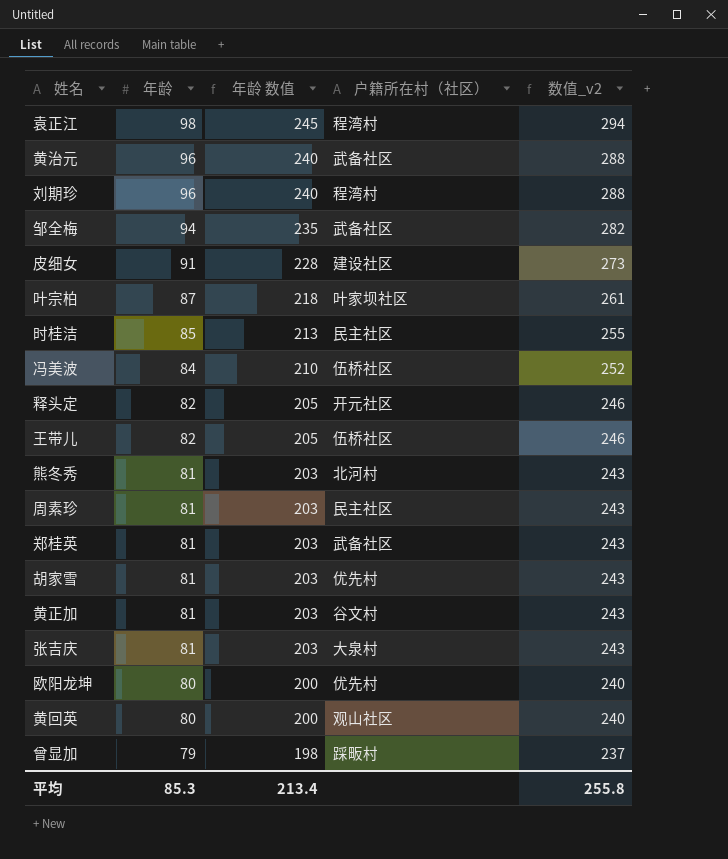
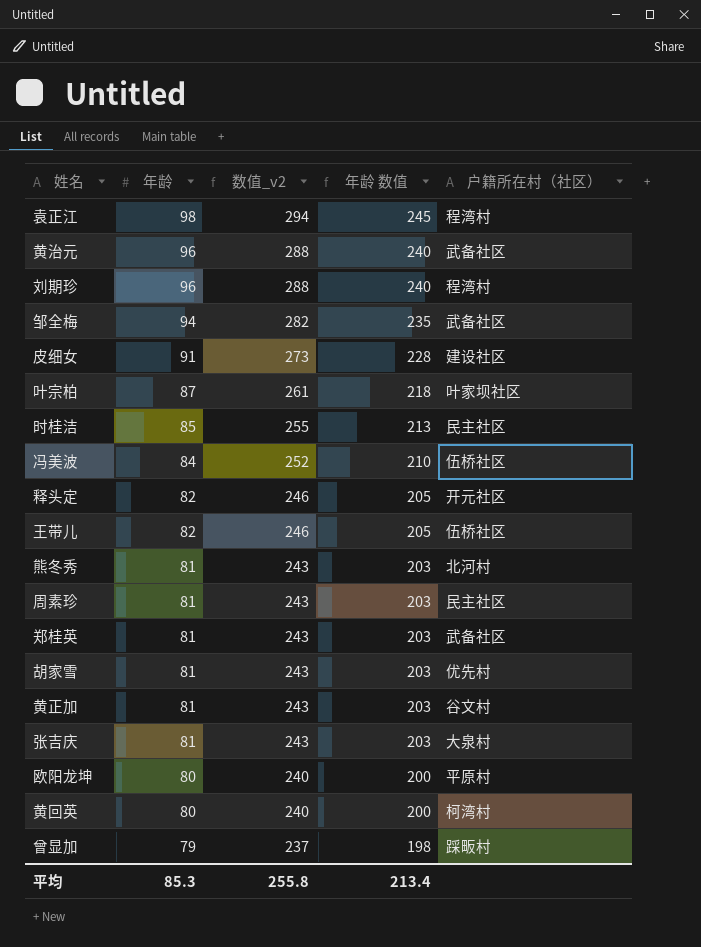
column 数值_v2 | position: 5 -> 3
欧阳龙坤 | 户籍所在村（社区）: 优先村 -> 平原村
黄回英 | 户籍所在村（社区）: 观山社区 -> 柯湾村

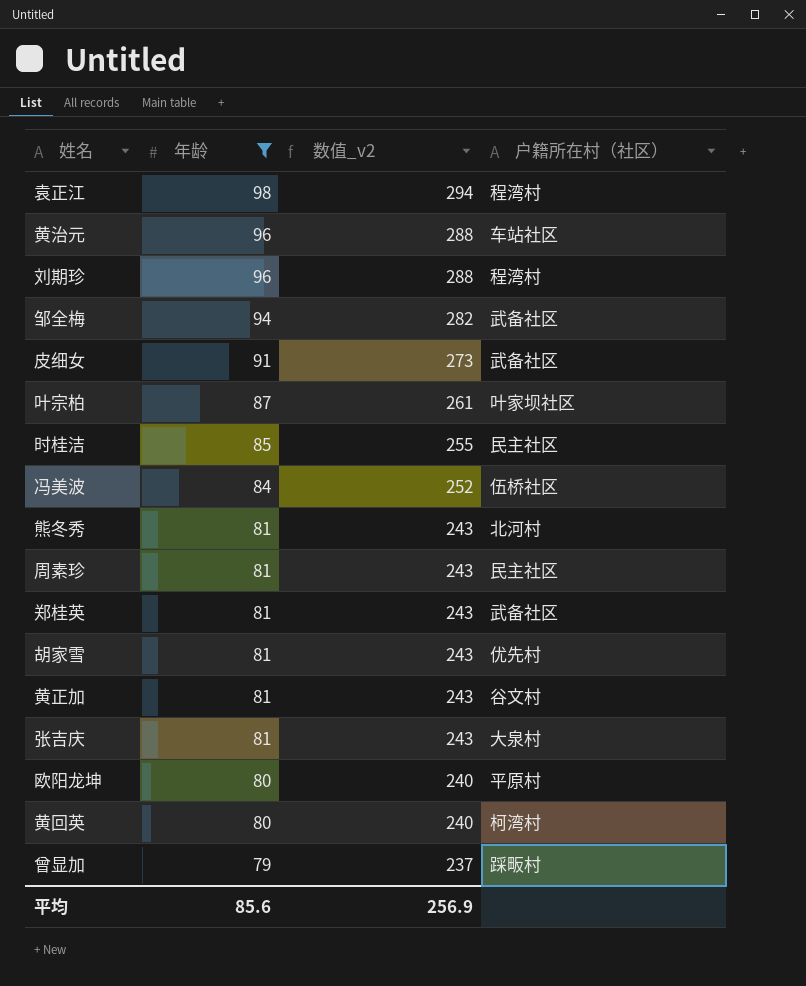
filter: none -> 年龄 != 82
column 年龄 数值 | formula: [年龄] * 2.5 -> none
黄治元 | 户籍所在村（社区）: 武备社区 -> 车站社区
皮细女 | 户籍所在村（社区）: 建设社区 -> 武备社区
平均 | 年龄: 85.3 -> 85.6
平均 | 数值_v2: 255.8 -> 256.9

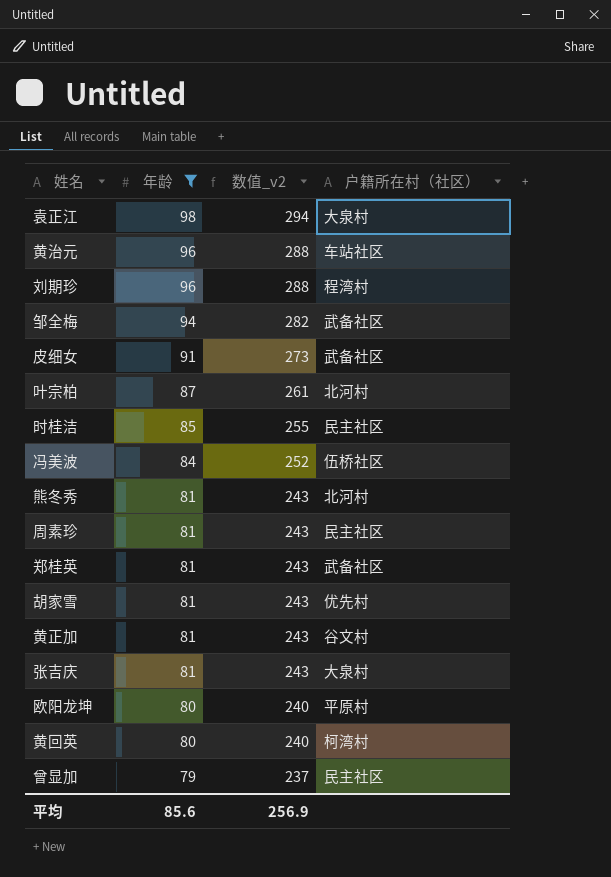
袁正江 | 户籍所在村（社区）: 程湾村 -> 大泉村
叶宗柏 | 户籍所在村（社区）: 叶家坝社区 -> 北河村
曾显加 | 户籍所在村（社区）: 踩畈村 -> 民主社区

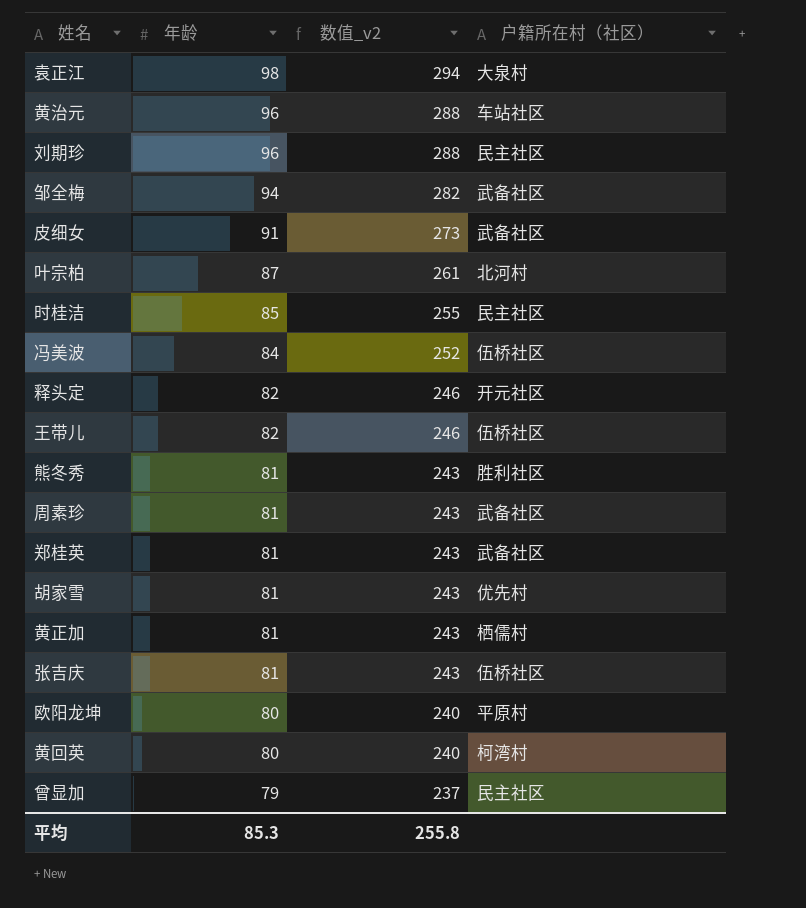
filter: 年龄 != 82 -> none
刘期珍 | 户籍所在村（社区）: 程湾村 -> 民主社区
熊冬秀 | 户籍所在村（社区）: 北河村 -> 胜利社区
周素珍 | 户籍所在村（社区）: 民主社区 -> 武备社区
黄正加 | 户籍所在村（社区）: 谷文村 -> 栖儒村
张吉庆 | 户籍所在村（社区）: 大泉村 -> 伍桥社区
平均 | 年龄: 85.6 -> 85.3
平均 | 数值_v2: 256.9 -> 255.8

